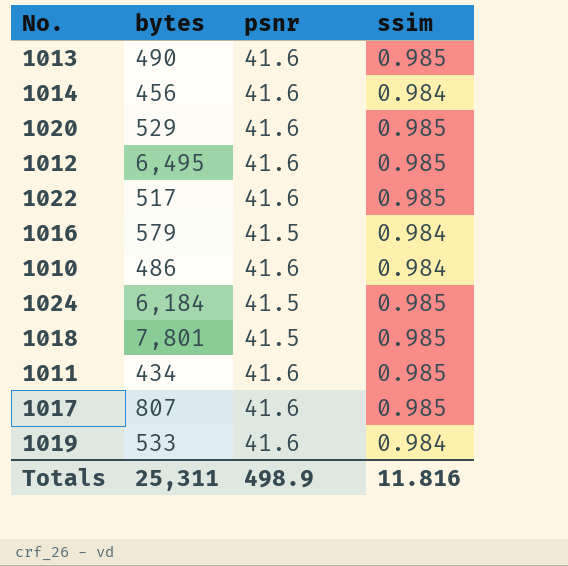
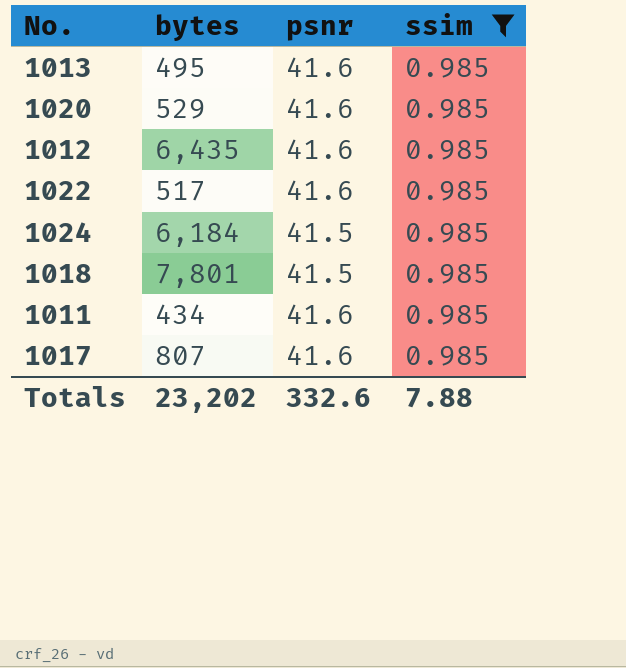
filter: none -> ssim = 0.985
1013 | bytes: 490 -> 495
1012 | bytes: 6,495 -> 6,435
Totals | bytes: 25,311 -> 23,202
Totals | psnr: 498.9 -> 332.6
Totals | ssim: 11.816 -> 7.88

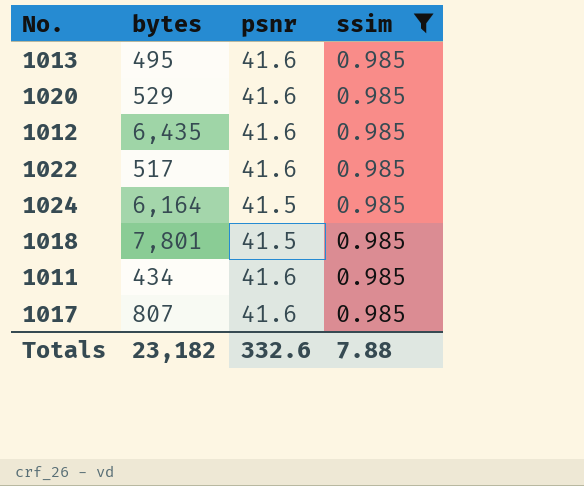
1024 | bytes: 6,184 -> 6,164
Totals | bytes: 23,202 -> 23,182

